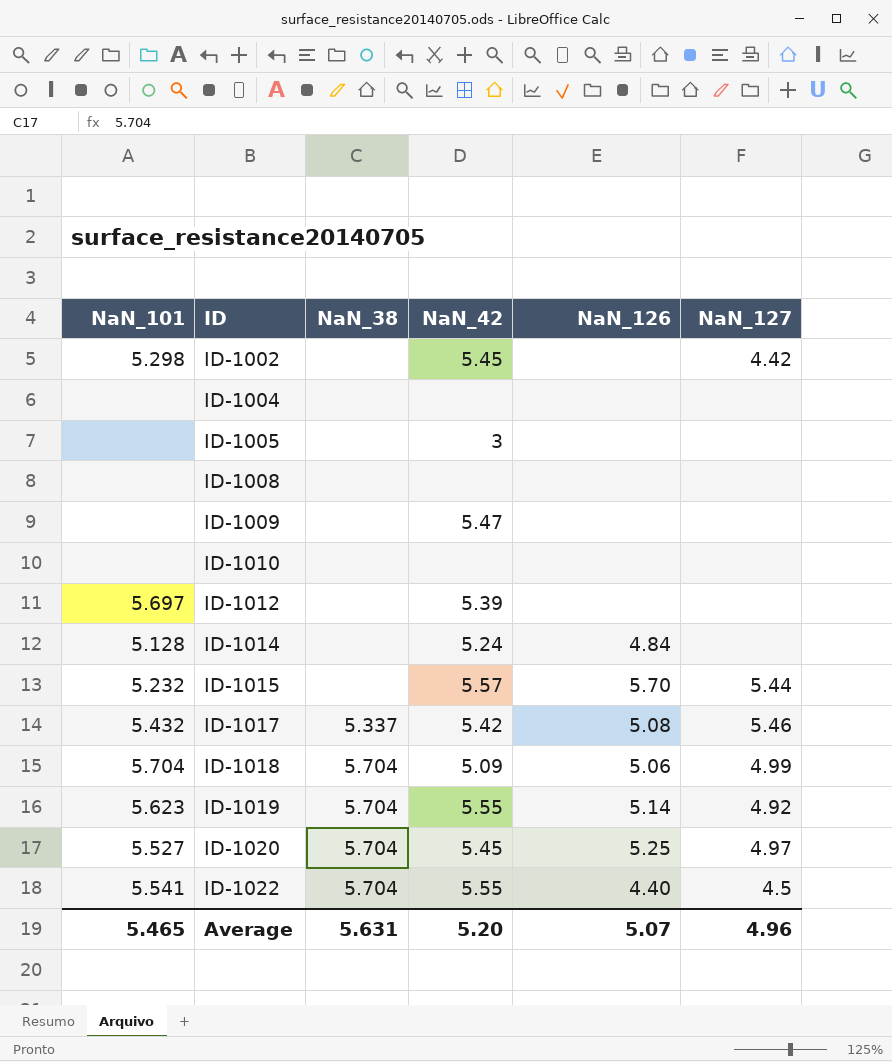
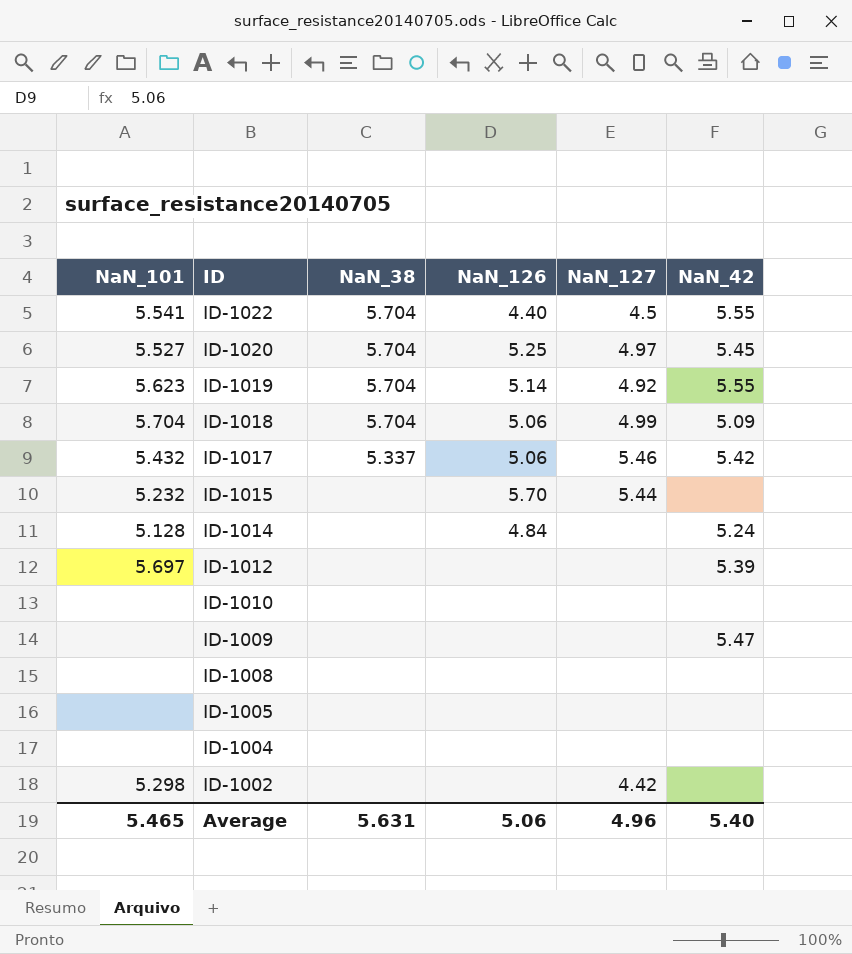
row order: ID ascending -> ID descending
column NaN_42 | position: 4 -> 6
ID-1017 | NaN_126: 5.08 -> 5.06
ID-1015 | NaN_42: 5.57 -> none
ID-1005 | NaN_42: 3 -> none
ID-1002 | NaN_42: 5.45 -> none
Average | NaN_126: 5.07 -> 5.06
Average | NaN_42: 5.20 -> 5.40

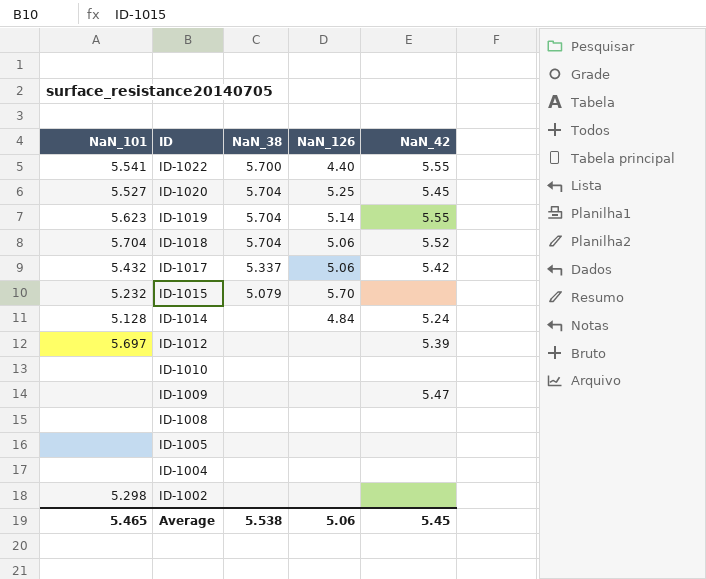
column NaN_127 | position: 5 -> none
ID-1022 | NaN_38: 5.704 -> 5.700
ID-1018 | NaN_42: 5.09 -> 5.52
ID-1015 | NaN_38: none -> 5.079
Average | NaN_38: 5.631 -> 5.538
Average | NaN_42: 5.40 -> 5.45

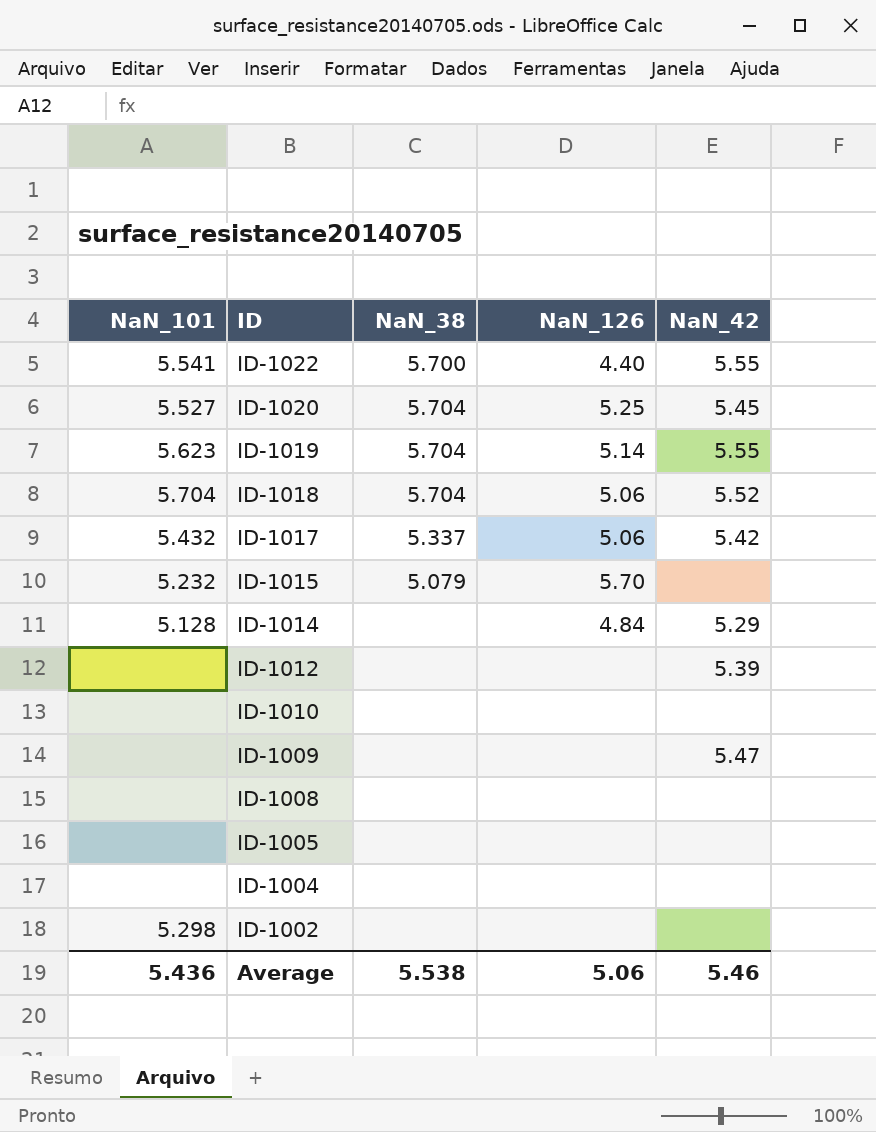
ID-1014 | NaN_42: 5.24 -> 5.29
ID-1012 | NaN_101: 5.697 -> none
Average | NaN_101: 5.465 -> 5.436
Average | NaN_42: 5.45 -> 5.46

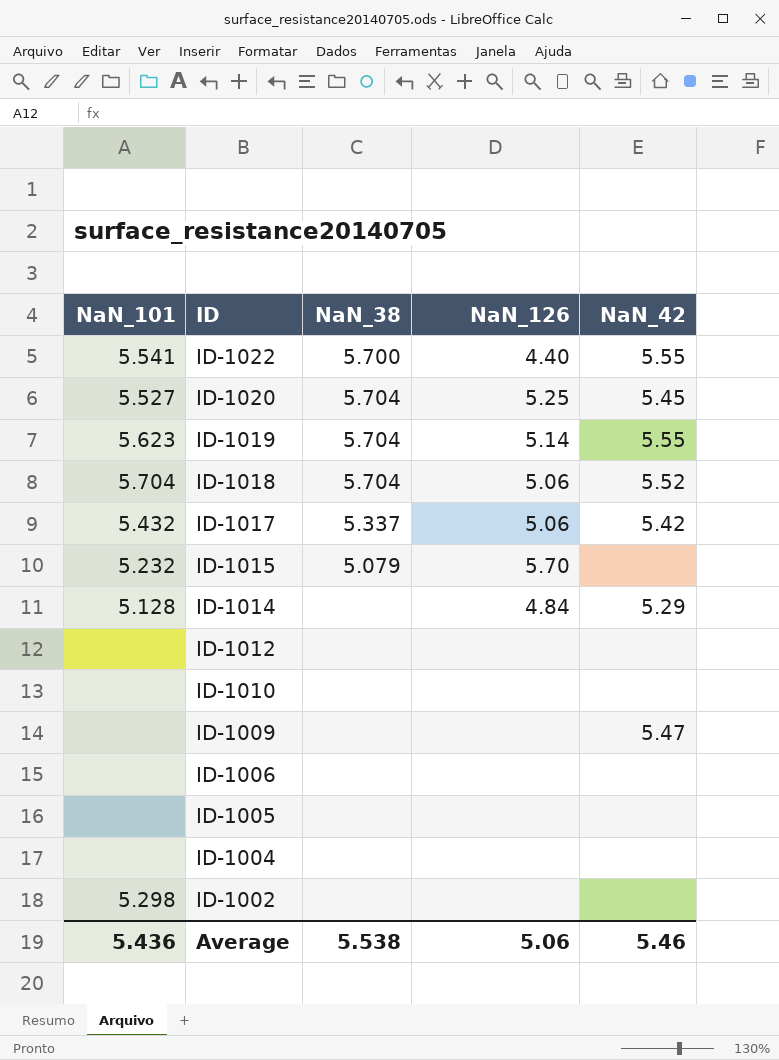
row ID-1008: none | none | none | none -> none
ID-1012 | NaN_42: 5.39 -> none
row ID-1006: none -> none | none | none | none

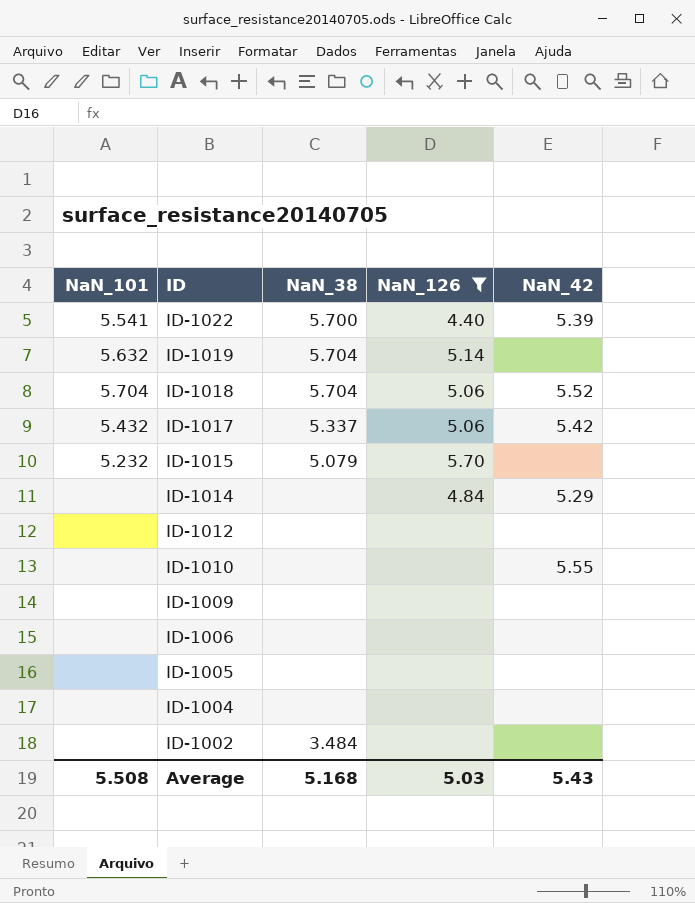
filter: none -> NaN_126 != 5.25
ID-1022 | NaN_42: 5.55 -> 5.39
ID-1019 | NaN_101: 5.623 -> 5.632
ID-1019 | NaN_42: 5.55 -> none
ID-1014 | NaN_101: 5.128 -> none
ID-1010 | NaN_42: none -> 5.55
ID-1009 | NaN_42: 5.47 -> none
ID-1002 | NaN_101: 5.298 -> none
ID-1002 | NaN_38: none -> 3.484
Average | NaN_101: 5.436 -> 5.508
Average | NaN_38: 5.538 -> 5.168
Average | NaN_126: 5.06 -> 5.03
Average | NaN_42: 5.46 -> 5.43

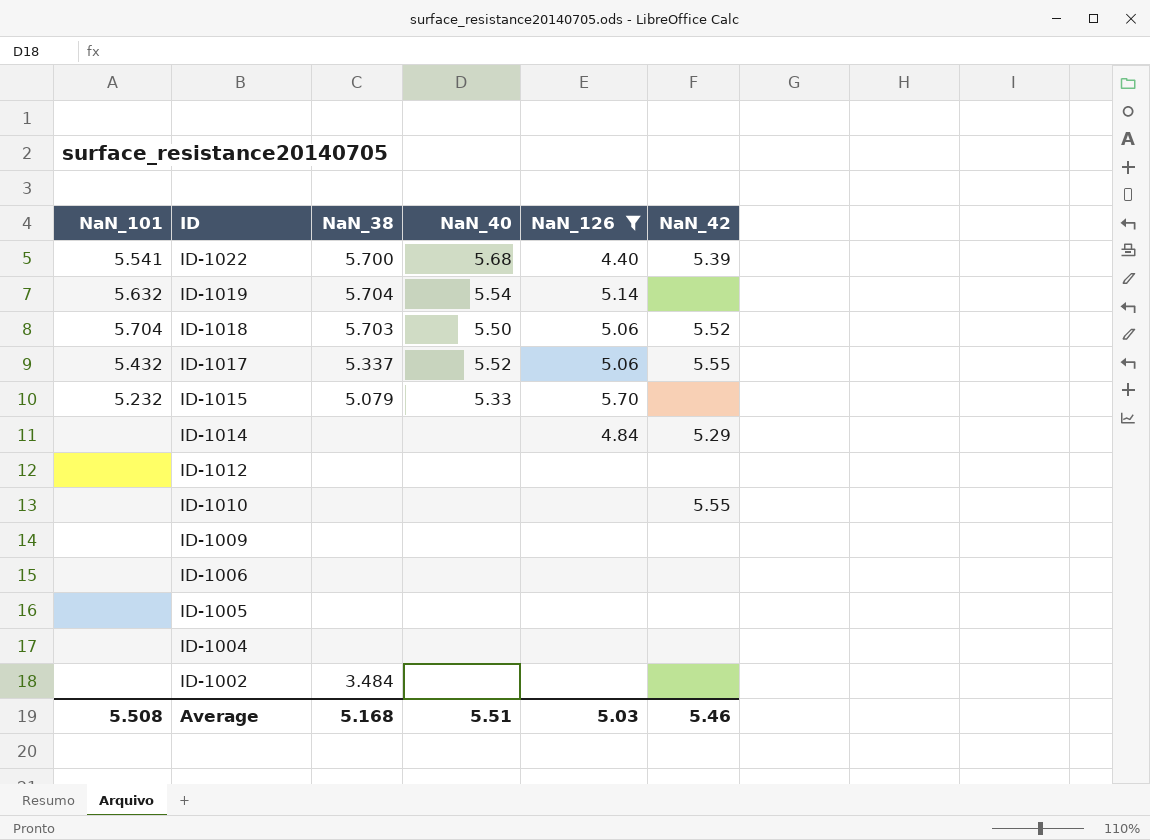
column NaN_40 | position: none -> 4
ID-1018 | NaN_38: 5.704 -> 5.703
ID-1017 | NaN_42: 5.42 -> 5.55
Average | NaN_42: 5.43 -> 5.46

